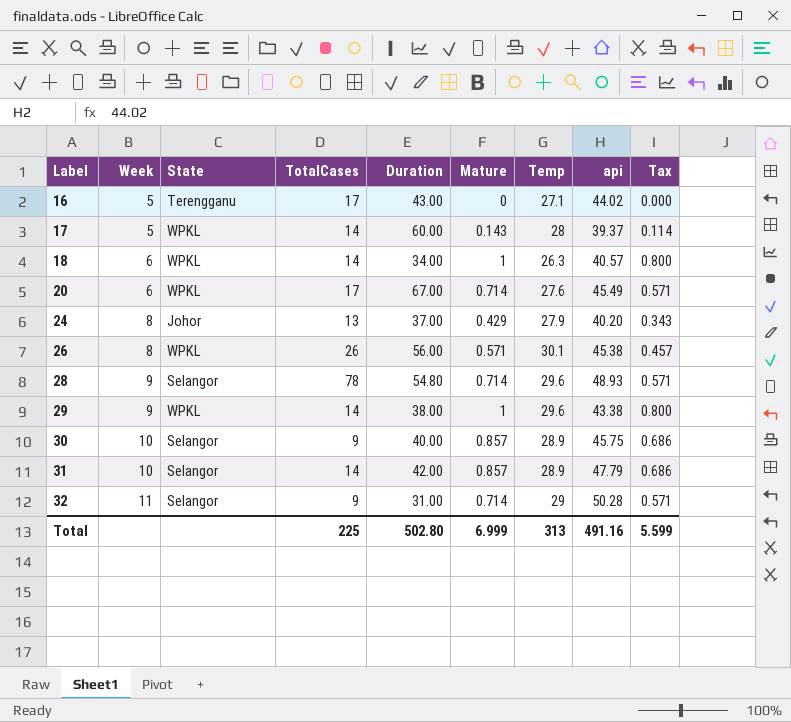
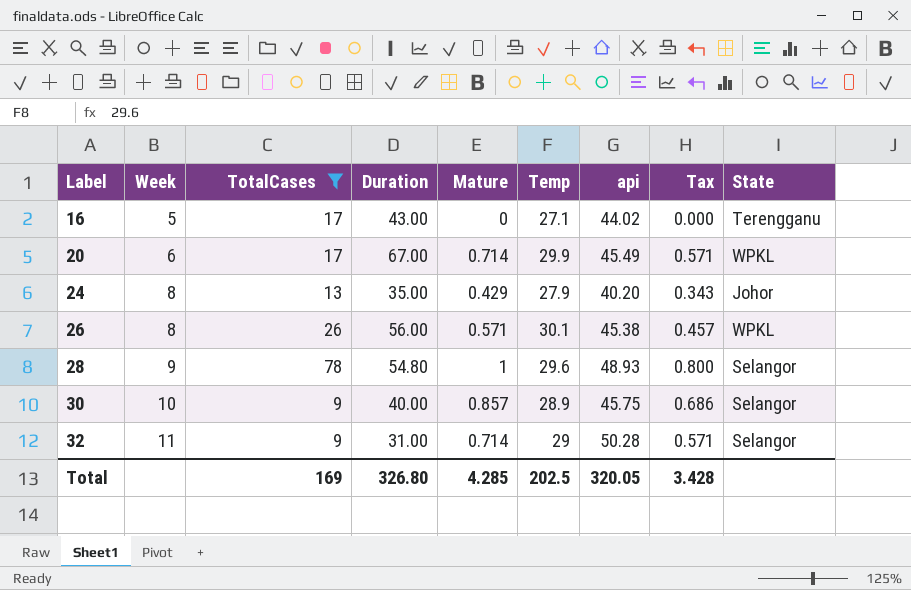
filter: none -> TotalCases != 14
column State | position: 3 -> 9
20 | Temp: 27.6 -> 29.9
24 | Duration: 37.00 -> 35.00
28 | Mature: 0.714 -> 1
28 | Tax: 0.571 -> 0.800
Total | TotalCases: 225 -> 169
Total | Duration: 502.80 -> 326.80
Total | Mature: 6.999 -> 4.285
Total | Temp: 313 -> 202.5
Total | api: 491.16 -> 320.05
Total | Tax: 5.599 -> 3.428

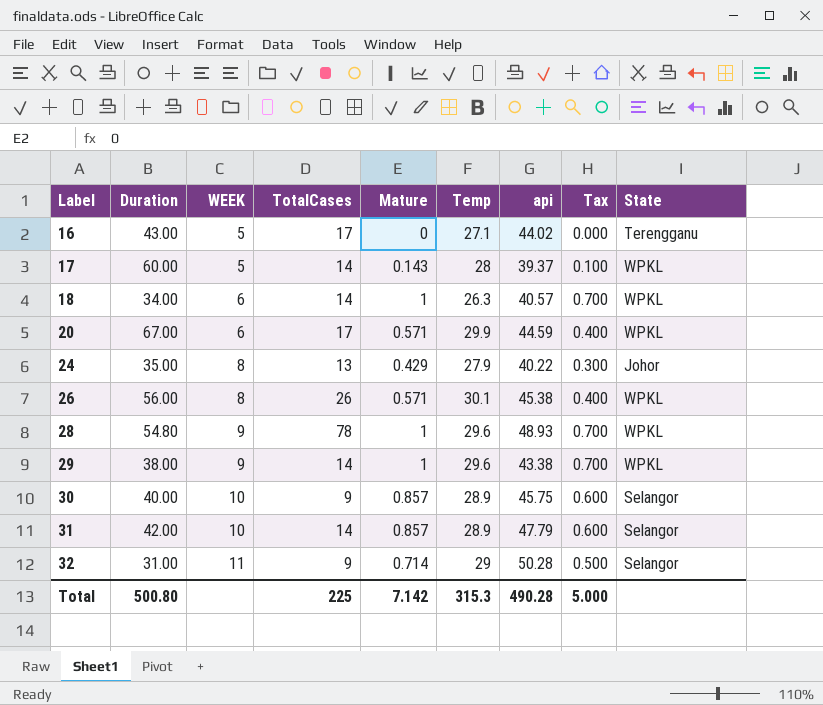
filter: TotalCases != 14 -> none
column Duration | position: 4 -> 2
column name: Week -> WEEK
column Tax | formula: [Mature] * 0.8 -> [Mature] * 0.7
20 | Mature: 0.714 -> 0.571
20 | api: 45.49 -> 44.59
24 | api: 40.20 -> 40.22
28 | State: Selangor -> WPKL
Total | Duration: 326.80 -> 500.80
Total | TotalCases: 169 -> 225
Total | Mature: 4.285 -> 7.142
Total | Temp: 202.5 -> 315.3
Total | api: 320.05 -> 490.28
Total | Tax: 3.428 -> 5.000

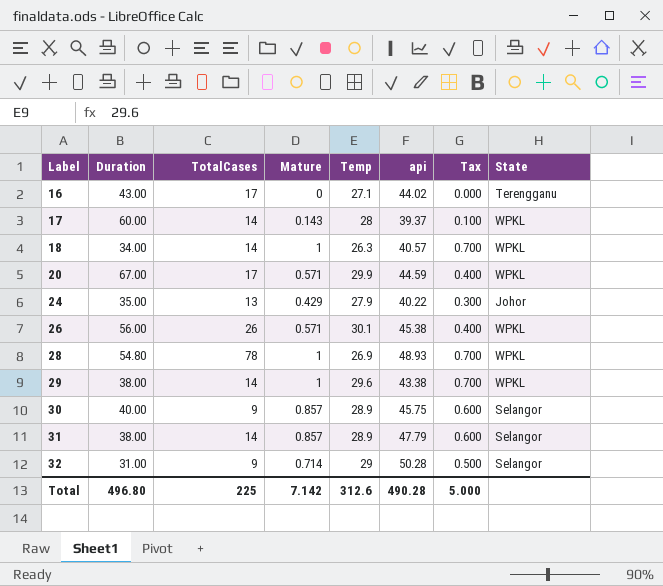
column WEEK | position: 3 -> none
28 | Temp: 29.6 -> 26.9
31 | Duration: 42.00 -> 38.00
Total | Duration: 500.80 -> 496.80
Total | Temp: 315.3 -> 312.6

